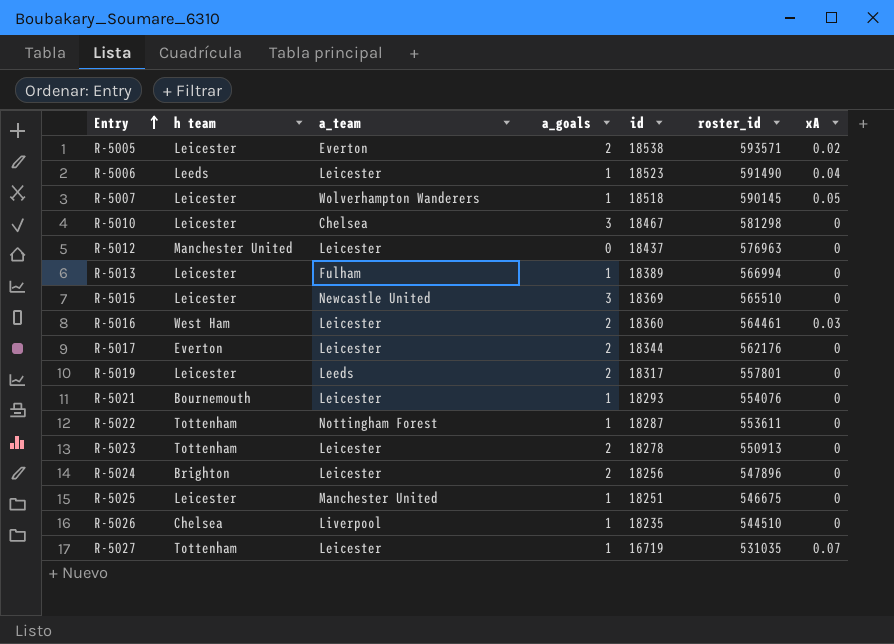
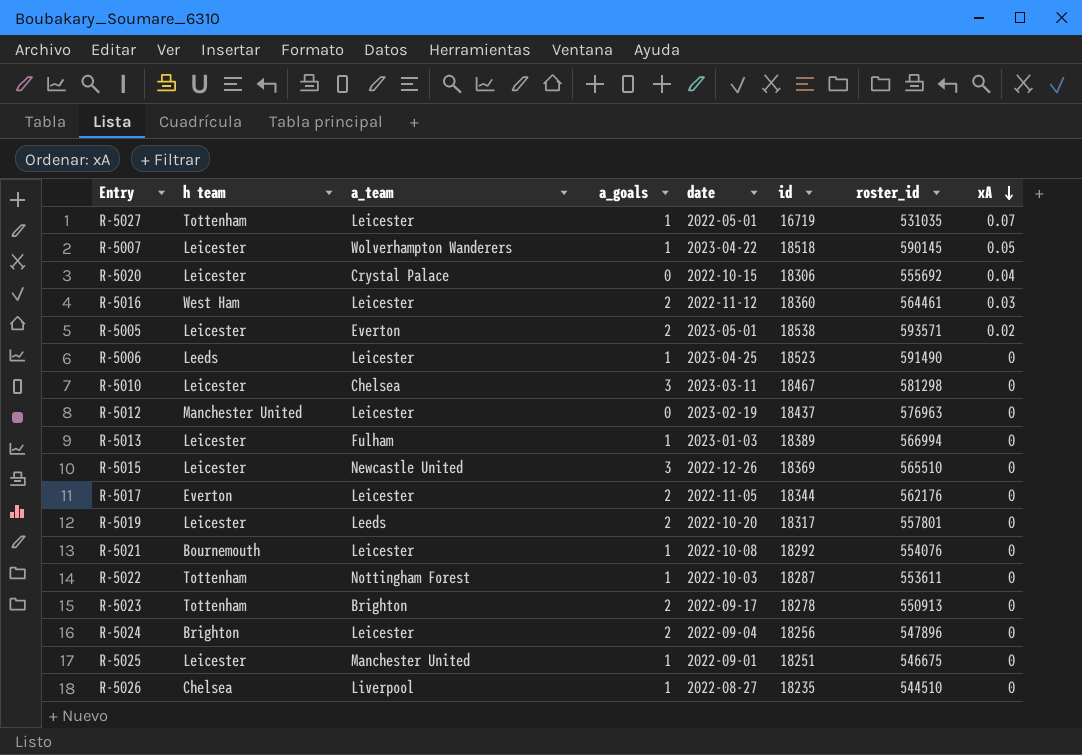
row order: Entry ascending -> xA descending
column date | position: none -> 5
row R-5020: none -> Leicester | Crystal Palace | 0 | 2022-10-15 | 18306 | 555692 | 0.04
R-5006 | xA: 0.04 -> 0
R-5021 | id: 18293 -> 18292
R-5023 | a_team: Leicester -> Brighton

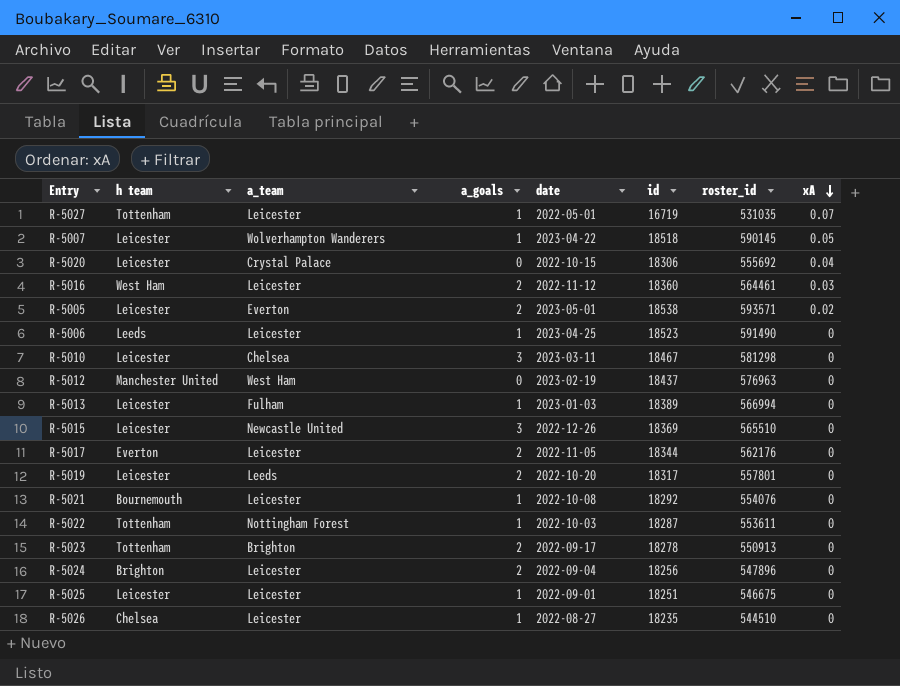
R-5012 | a_team: Leicester -> West Ham
R-5025 | a_team: Manchester United -> Leicester
R-5026 | a_team: Liverpool -> Leicester

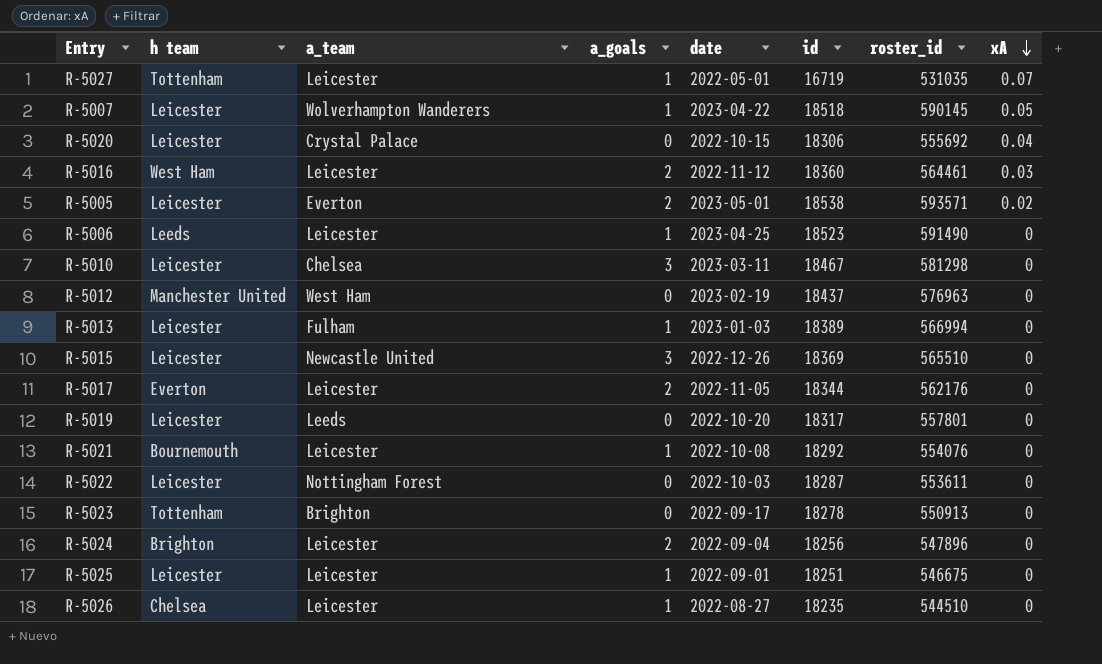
R-5019 | a_goals: 2 -> 0
R-5022 | h team: Tottenham -> Leicester
R-5022 | a_goals: 1 -> 0
R-5023 | a_goals: 2 -> 0

